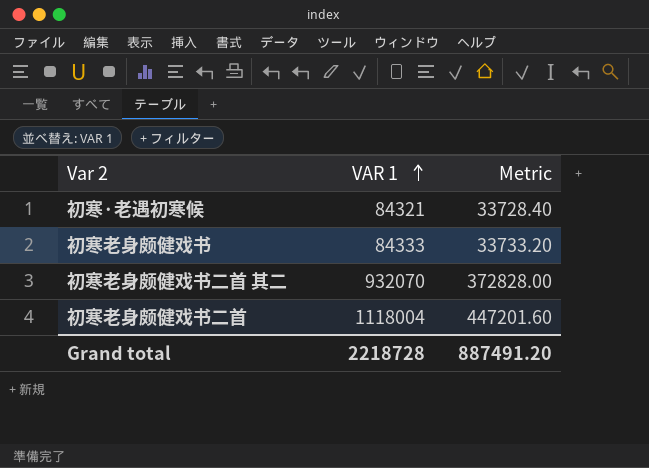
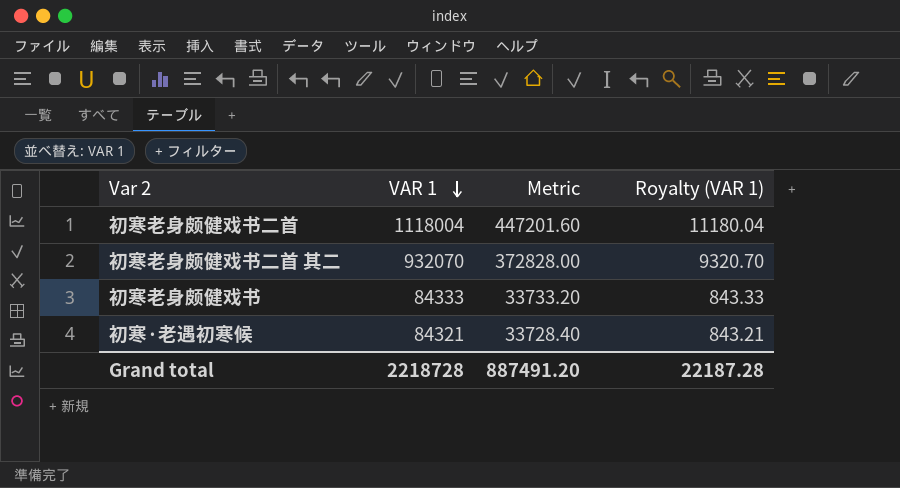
row order: VAR 1 ascending -> VAR 1 descending
column Royalty (VAR 1) | formula: none -> [VAR 1] * 0.01

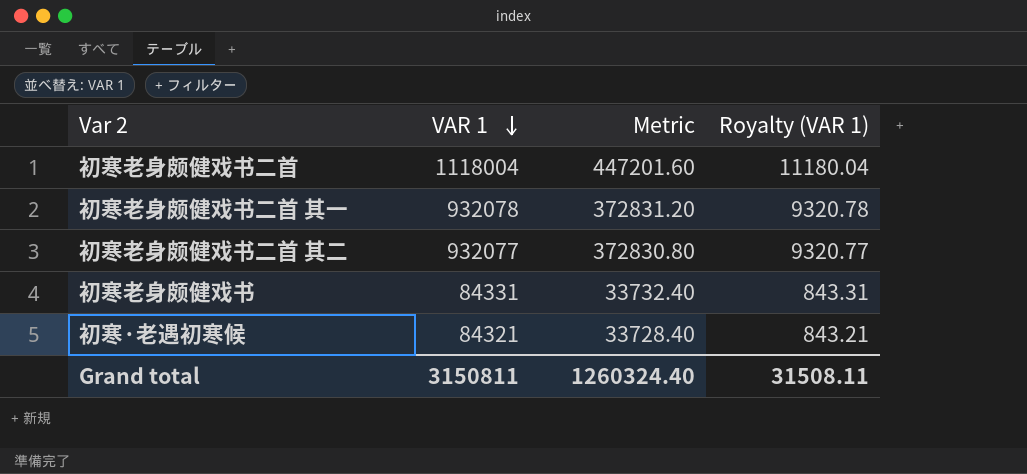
row 初寒老身颇健戏书二首 其一: none -> 932078 | 372831.20 | 9320.78
初寒老身颇健戏书二首 其二 | VAR 1: 932070 -> 932077
初寒老身颇健戏书二首 其二 | Metric: 372828.00 -> 372830.80
初寒老身颇健戏书二首 其二 | Royalty (VAR 1): 9320.70 -> 9320.77
初寒老身颇健戏书 | VAR 1: 84333 -> 84331
初寒老身颇健戏书 | Metric: 33733.20 -> 33732.40
初寒老身颇健戏书 | Royalty (VAR 1): 843.33 -> 843.31
Grand total | VAR 1: 2218728 -> 3150811
Grand total | Metric: 887491.20 -> 1260324.40
Grand total | Royalty (VAR 1): 22187.28 -> 31508.11

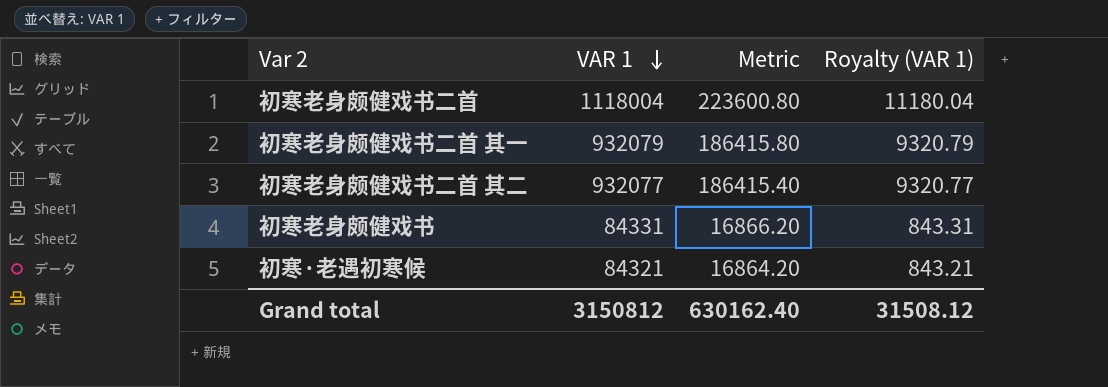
column Metric | formula: [VAR 1] * 0.4 -> [VAR 1] * 0.2
初寒老身颇健戏书二首 其一 | VAR 1: 932078 -> 932079
初寒老身颇健戏书二首 其一 | Royalty (VAR 1): 9320.78 -> 9320.79
Grand total | VAR 1: 3150811 -> 3150812
Grand total | Metric: 1260324.40 -> 630162.40
Grand total | Royalty (VAR 1): 31508.11 -> 31508.12

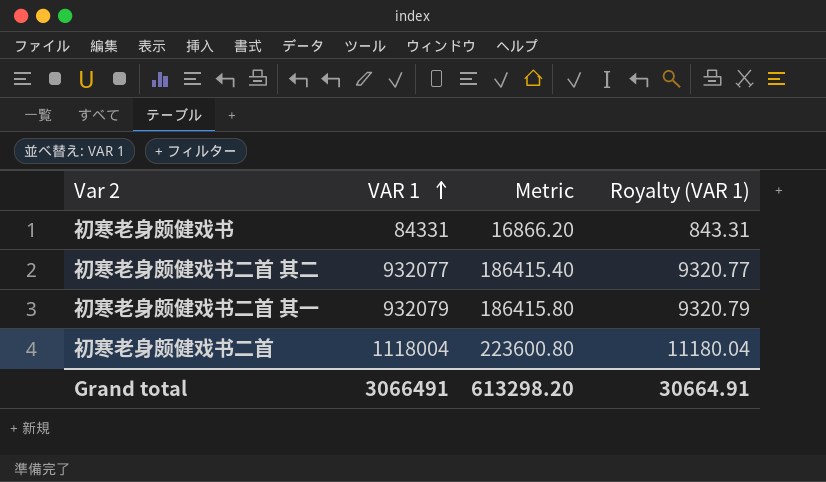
row order: VAR 1 descending -> VAR 1 ascending
row 初寒·老遇初寒候: 84321 | 16864.20 | 843.21 -> none
Grand total | VAR 1: 3150812 -> 3066491
Grand total | Metric: 630162.40 -> 613298.20
Grand total | Royalty (VAR 1): 31508.12 -> 30664.91

